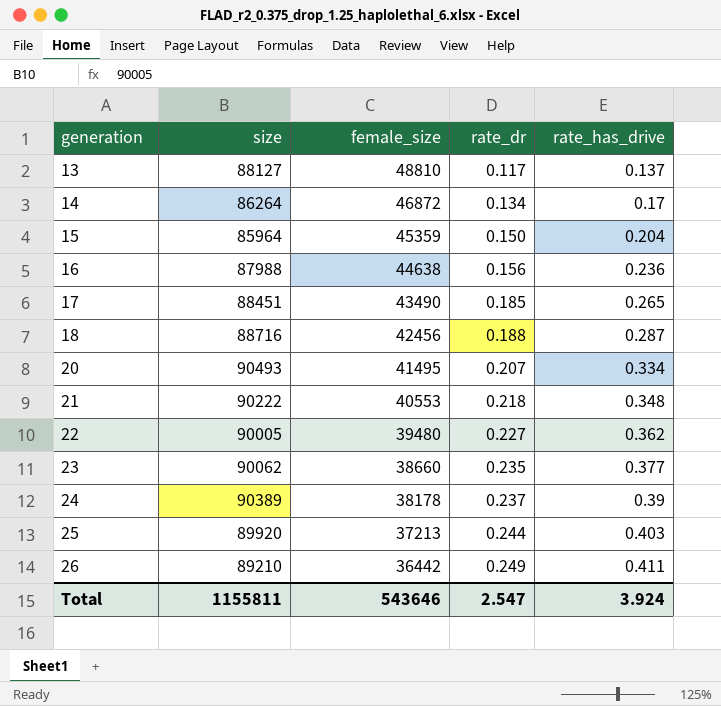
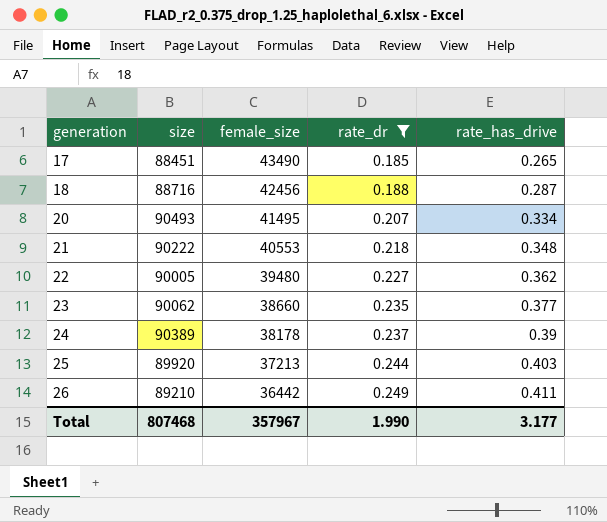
filter: none -> rate_dr >= 0.185
Total | size: 1155811 -> 807468
Total | female_size: 543646 -> 357967
Total | rate_dr: 2.547 -> 1.990
Total | rate_has_drive: 3.924 -> 3.177

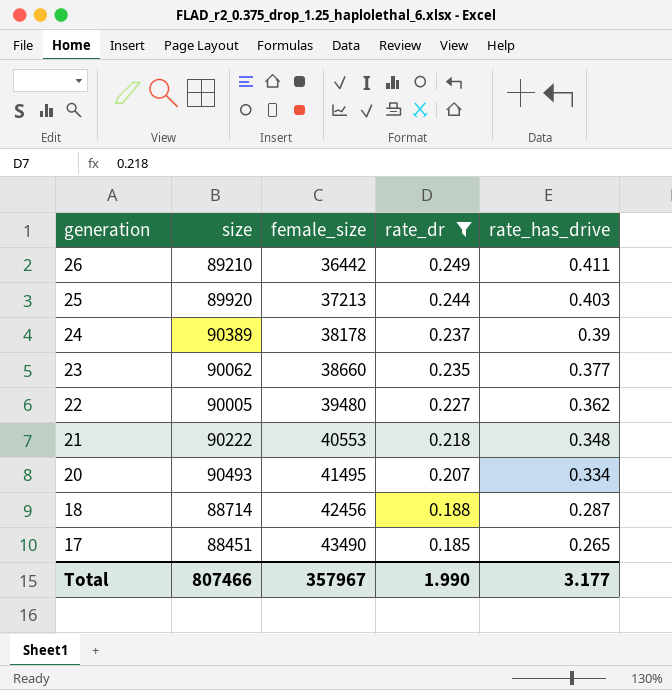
row order: generation ascending -> generation descending
18 | size: 88716 -> 88714
Total | size: 807468 -> 807466

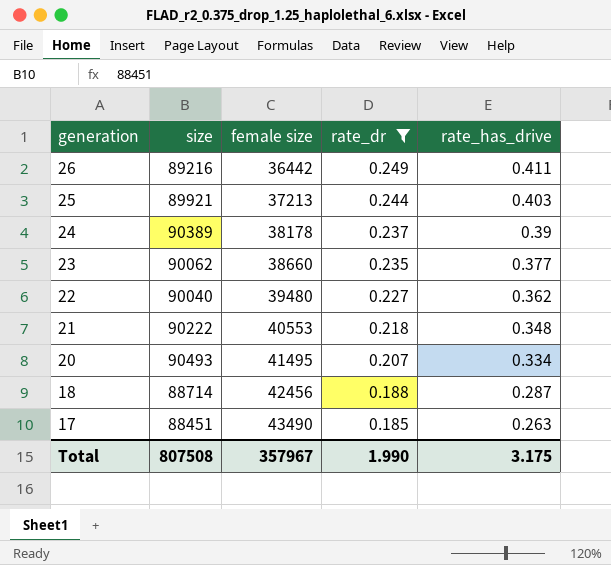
column name: female_size -> female size
26 | size: 89210 -> 89216
25 | size: 89920 -> 89921
22 | size: 90005 -> 90040
17 | rate_has_drive: 0.265 -> 0.263
Total | size: 807466 -> 807508
Total | rate_has_drive: 3.177 -> 3.175

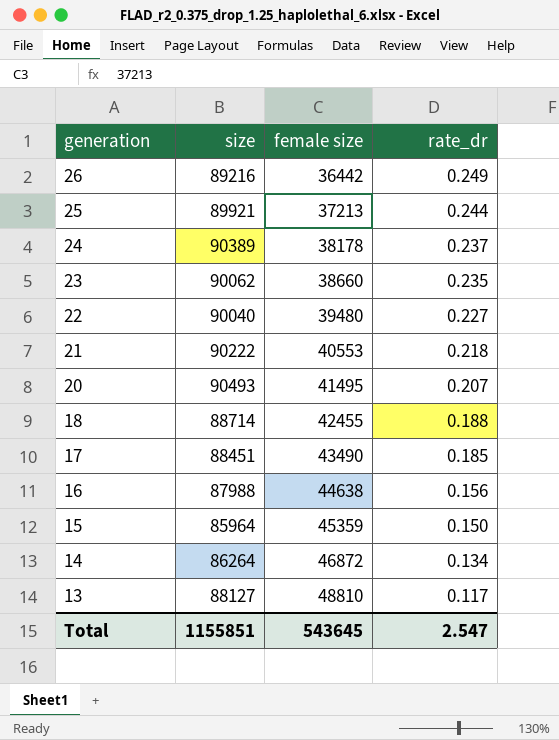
filter: rate_dr >= 0.185 -> none
column rate_has_drive | position: 5 -> none
18 | female size: 42456 -> 42455
Total | size: 807508 -> 1155851
Total | female size: 357967 -> 543645
Total | rate_dr: 1.990 -> 2.547

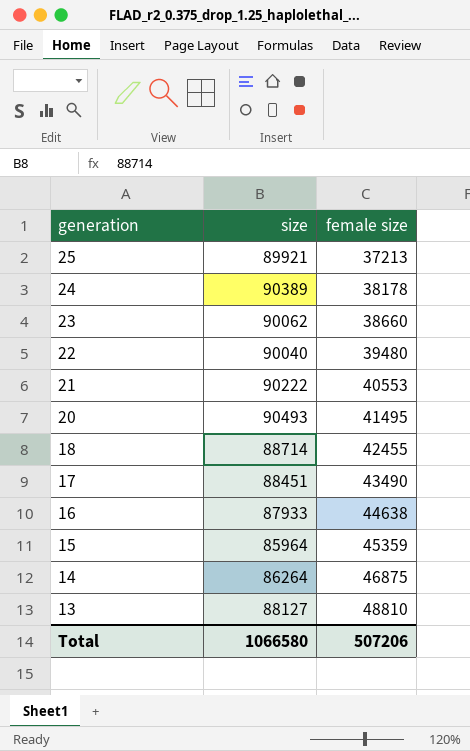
column rate_dr | position: 4 -> none
row 26: 89216 | 36442 | 0.249 -> none
16 | size: 87988 -> 87933
14 | female size: 46872 -> 46875
Total | size: 1155851 -> 1066580
Total | female size: 543645 -> 507206

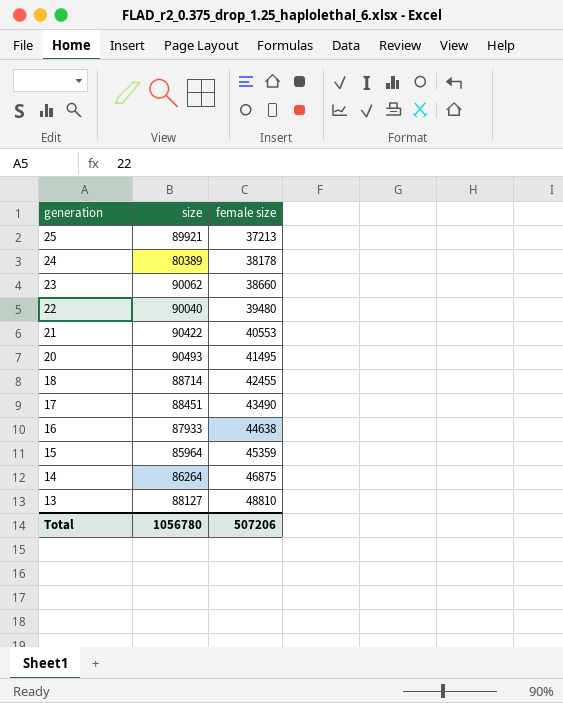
24 | size: 90389 -> 80389
21 | size: 90222 -> 90422
Total | size: 1066580 -> 1056780

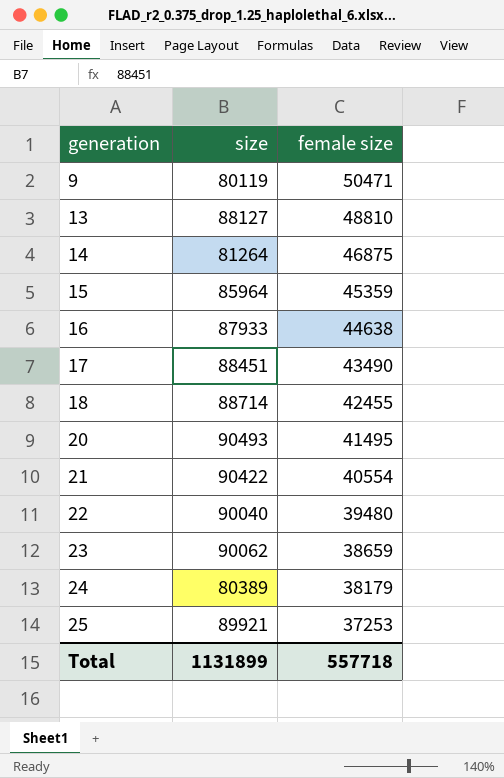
row order: generation descending -> generation ascending
row 9: none -> 80119 | 50471
14 | size: 86264 -> 81264
21 | female size: 40553 -> 40554
23 | female size: 38660 -> 38659
24 | female size: 38178 -> 38179
25 | female size: 37213 -> 37253
Total | size: 1056780 -> 1131899
Total | female size: 507206 -> 557718

